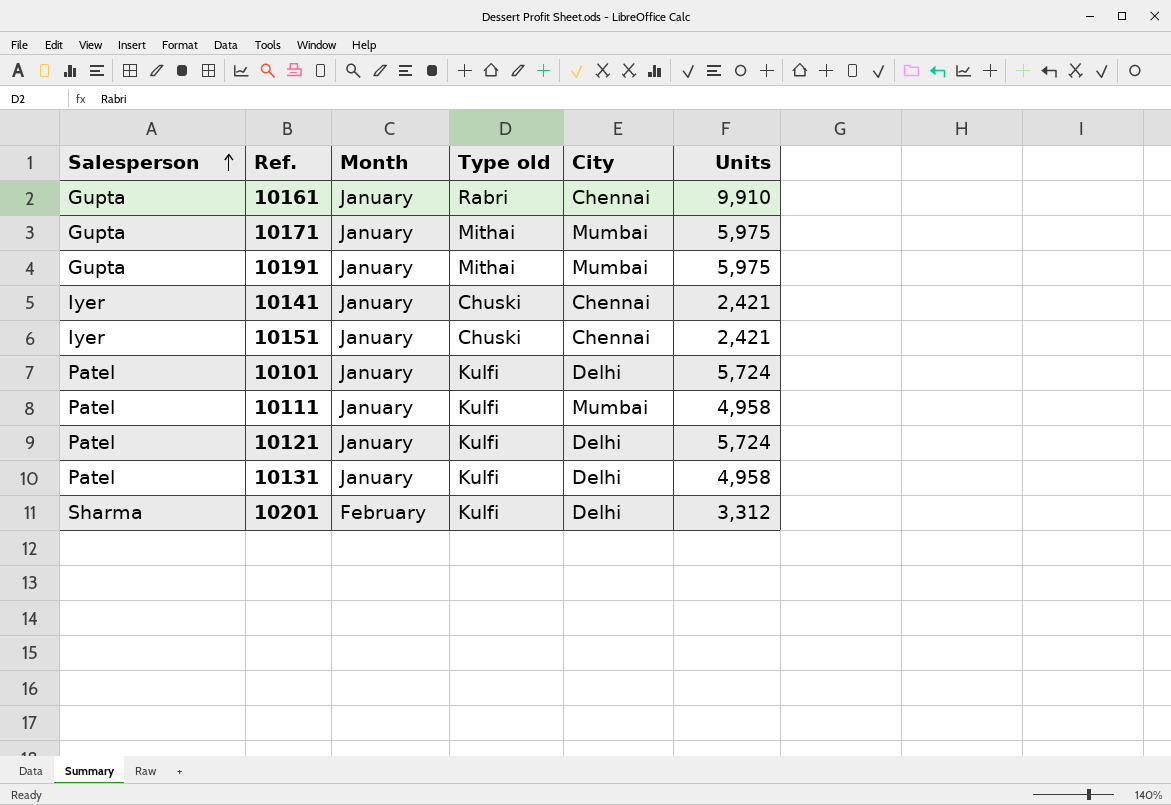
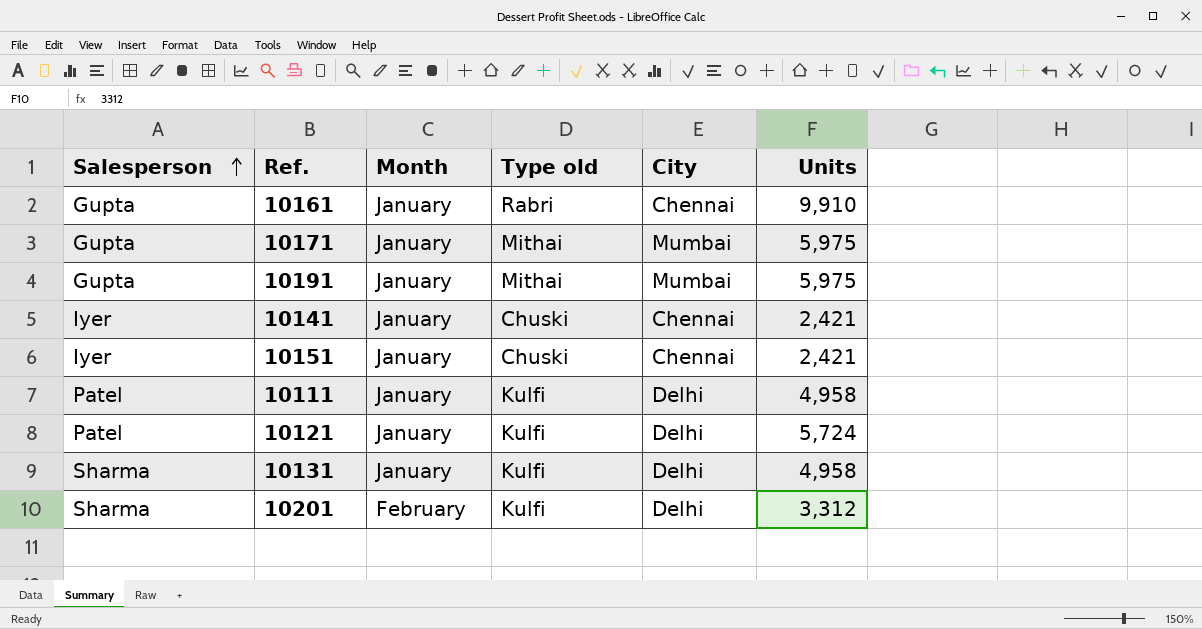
row 10101: Patel | January | Kulfi | Delhi | 5,724 -> none
10111 | City: Mumbai -> Delhi
10131 | Salesperson: Patel -> Sharma

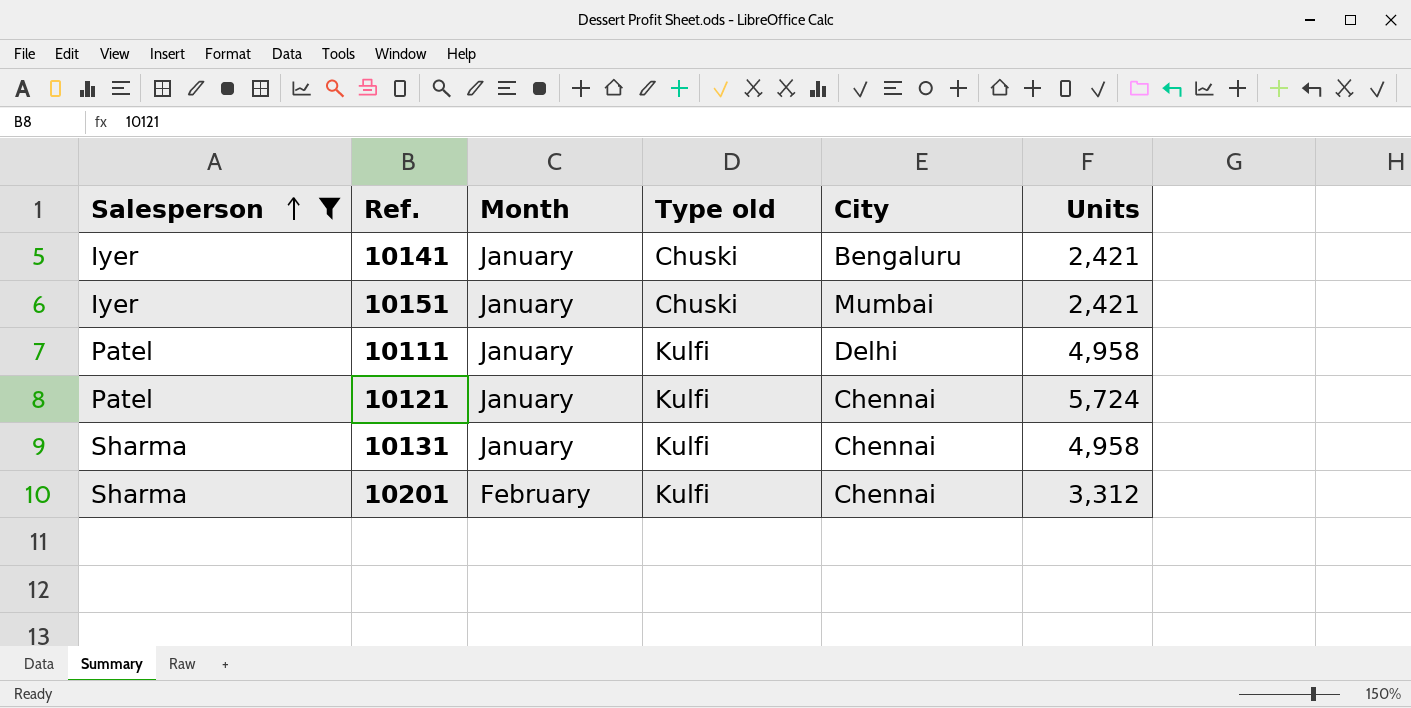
filter: none -> Salesperson != Gupta
10141 | City: Chennai -> Bengaluru
10151 | City: Chennai -> Mumbai
10121 | City: Delhi -> Chennai
10131 | City: Delhi -> Chennai
10201 | City: Delhi -> Chennai

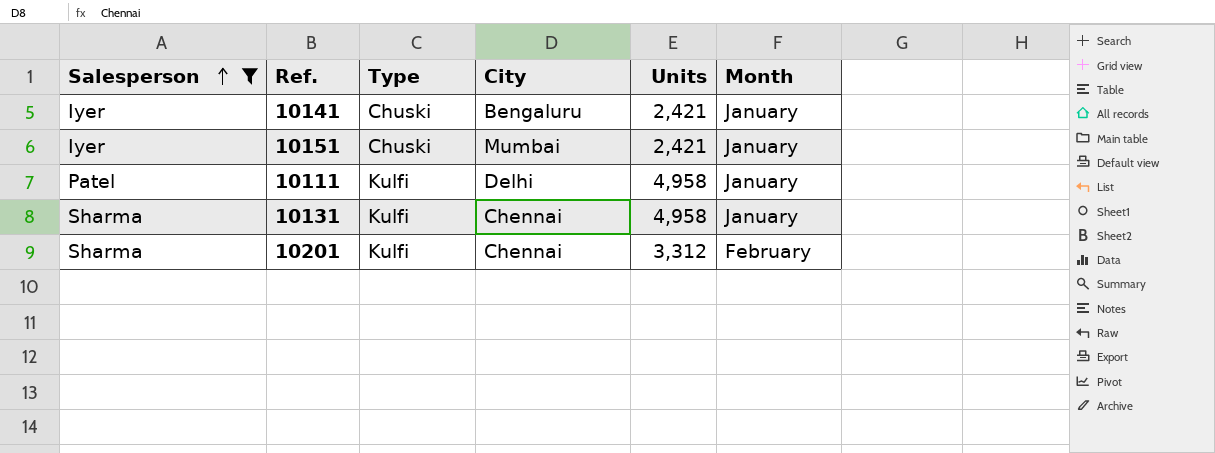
column name: Type old -> Type
column Month | position: 3 -> 6
row 10121: Patel | January | Kulfi | Chennai | 5,724 -> none

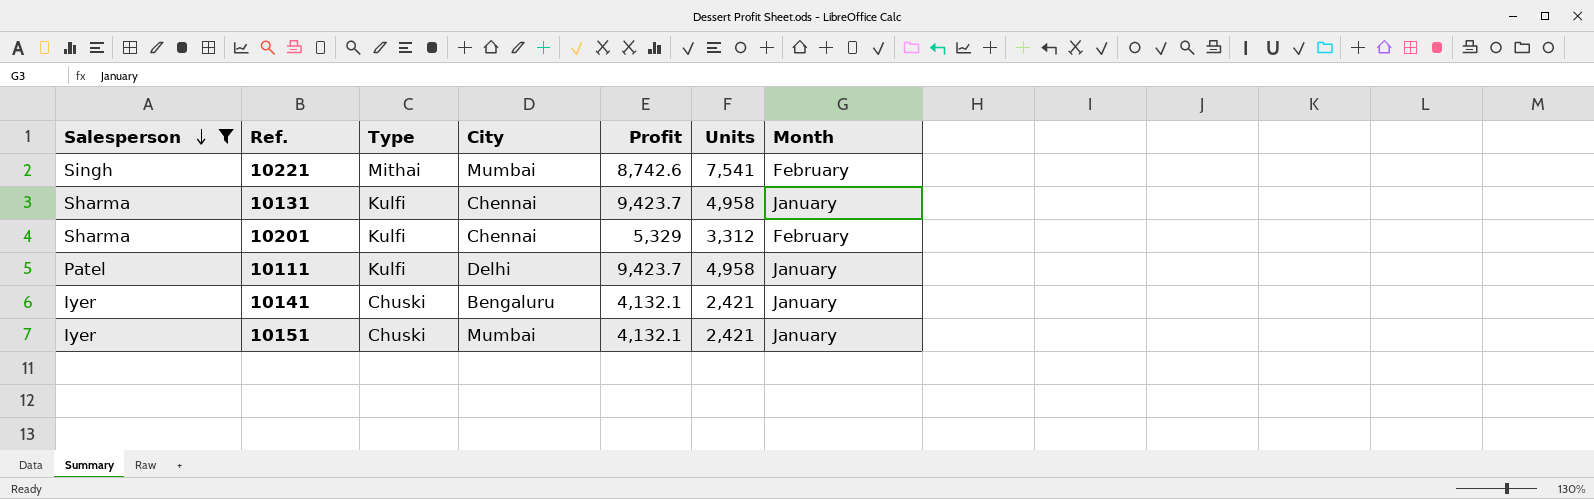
row order: Salesperson ascending -> Salesperson descending
column Profit | position: none -> 5
row 10221: none -> Singh | Mithai | Mumbai | 8,742.6 | 7,541 | February

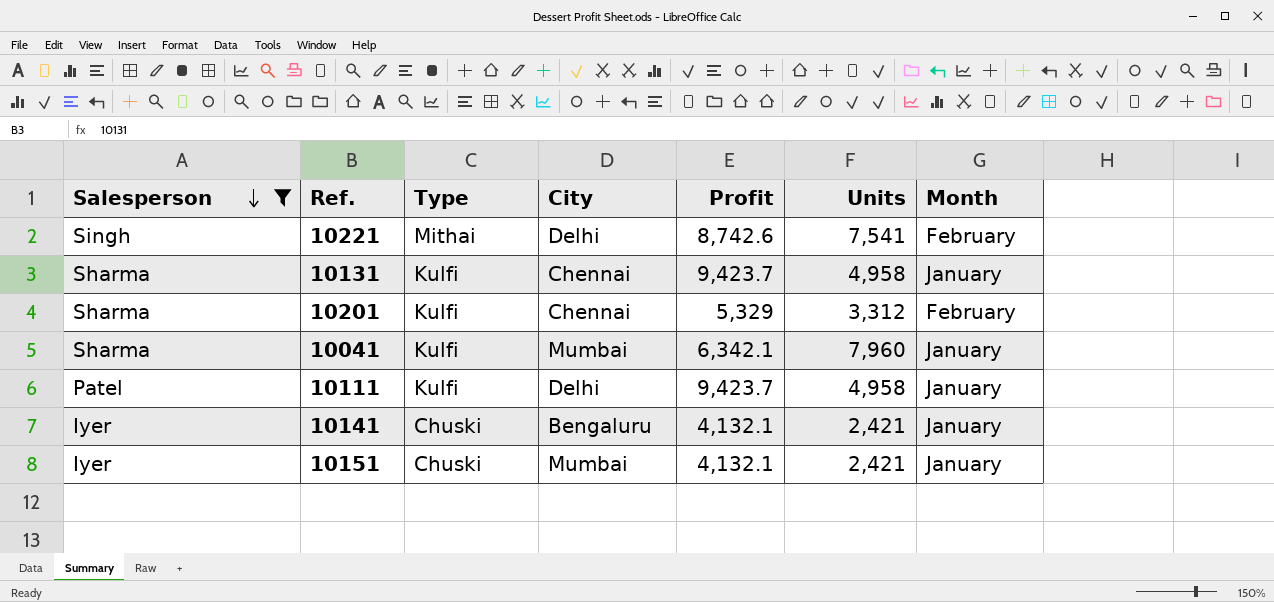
10221 | City: Mumbai -> Delhi
row 10041: none -> Sharma | Kulfi | Mumbai | 6,342.1 | 7,960 | January

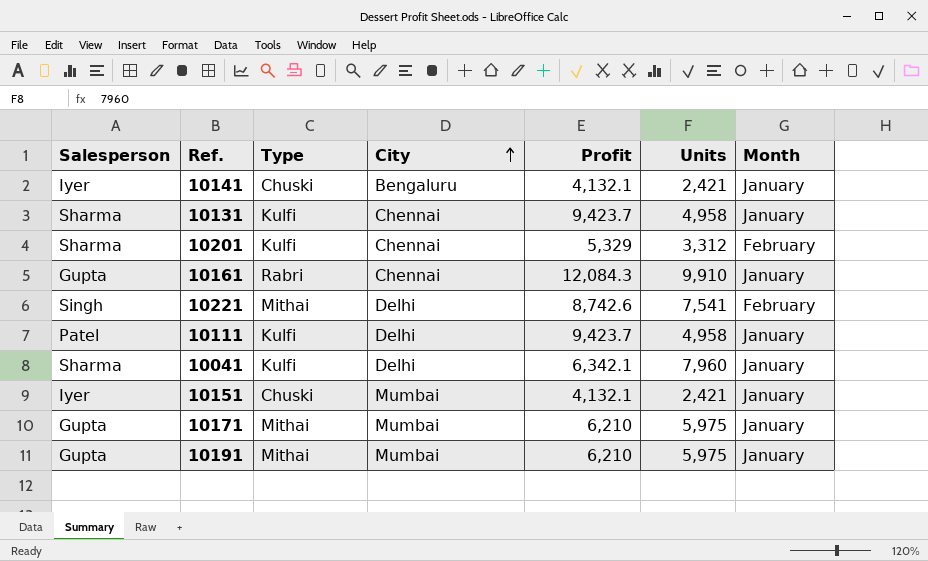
filter: Salesperson != Gupta -> none
row order: Salesperson descending -> City ascending
10041 | City: Mumbai -> Delhi

